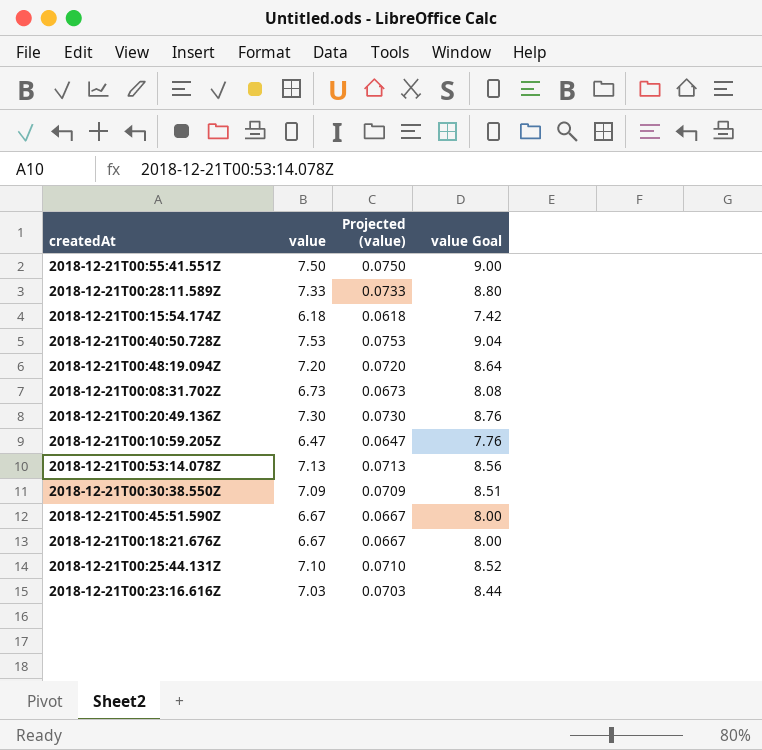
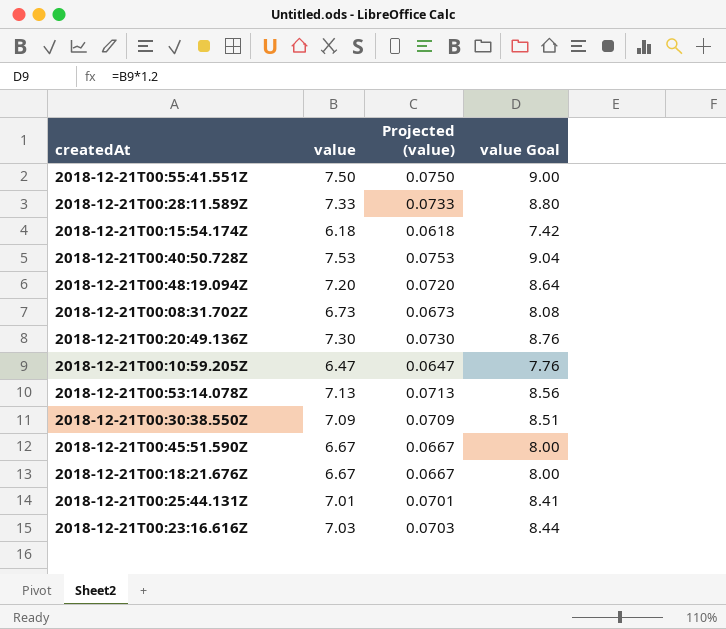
2018-12-21T00:25:44.131Z | value: 7.10 -> 7.01
2018-12-21T00:25:44.131Z | Projected (value): 0.0710 -> 0.0701
2018-12-21T00:25:44.131Z | value Goal: 8.52 -> 8.41

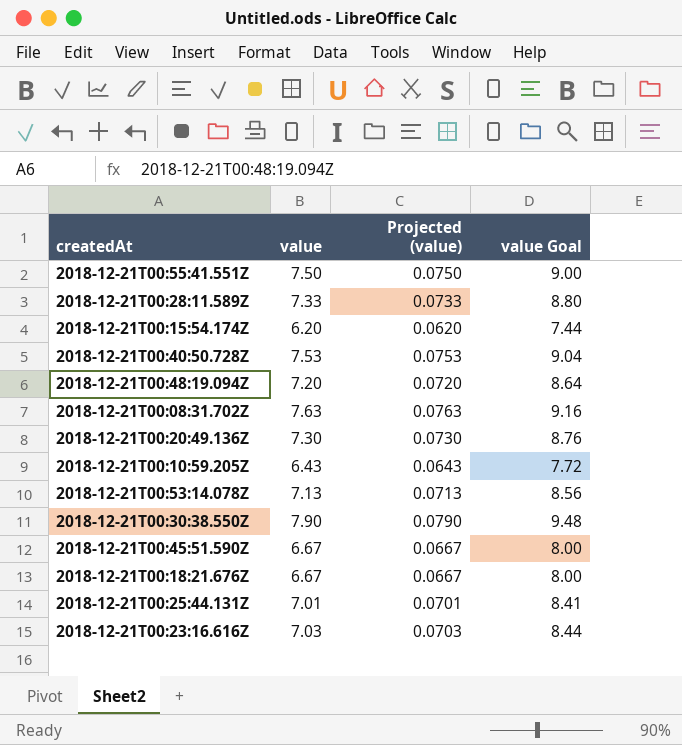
2018-12-21T00:15:54.174Z | value: 6.18 -> 6.20
2018-12-21T00:15:54.174Z | Projected (value): 0.0618 -> 0.0620
2018-12-21T00:15:54.174Z | value Goal: 7.42 -> 7.44
2018-12-21T00:08:31.702Z | value: 6.73 -> 7.63
2018-12-21T00:08:31.702Z | Projected (value): 0.0673 -> 0.0763
2018-12-21T00:08:31.702Z | value Goal: 8.08 -> 9.16
2018-12-21T00:10:59.205Z | value: 6.47 -> 6.43
2018-12-21T00:10:59.205Z | Projected (value): 0.0647 -> 0.0643
2018-12-21T00:10:59.205Z | value Goal: 7.76 -> 7.72
2018-12-21T00:30:38.550Z | value: 7.09 -> 7.90
2018-12-21T00:30:38.550Z | Projected (value): 0.0709 -> 0.0790
2018-12-21T00:30:38.550Z | value Goal: 8.51 -> 9.48

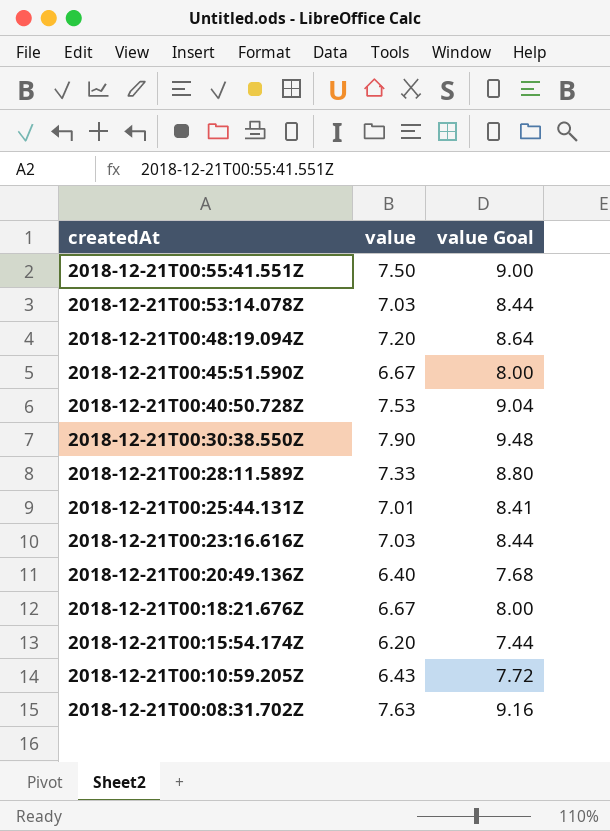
row order: none -> createdAt descending
column Projected (value) | formula: [value] * 0.01 -> none
2018-12-21T00:53:14.078Z | value: 7.13 -> 7.03
2018-12-21T00:53:14.078Z | value Goal: 8.56 -> 8.44
2018-12-21T00:20:49.136Z | value: 7.30 -> 6.40
2018-12-21T00:20:49.136Z | value Goal: 8.76 -> 7.68

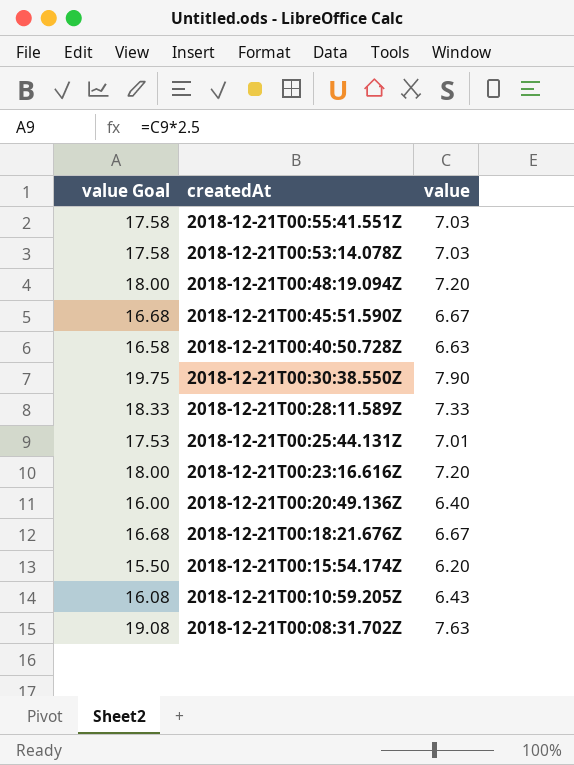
column value Goal | formula: [value] * 1.2 -> [value] * 2.5
column value Goal | position: 3 -> 1
2018-12-21T00:55:41.551Z | value: 7.50 -> 7.03
2018-12-21T00:40:50.728Z | value: 7.53 -> 6.63
2018-12-21T00:23:16.616Z | value: 7.03 -> 7.20

